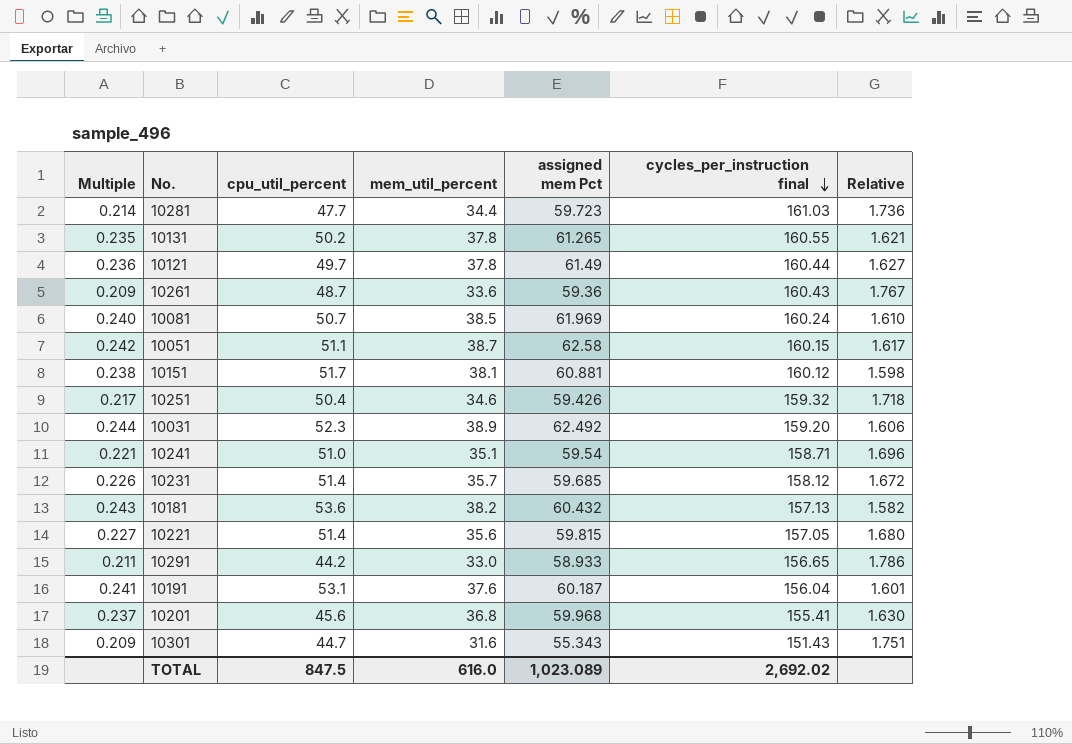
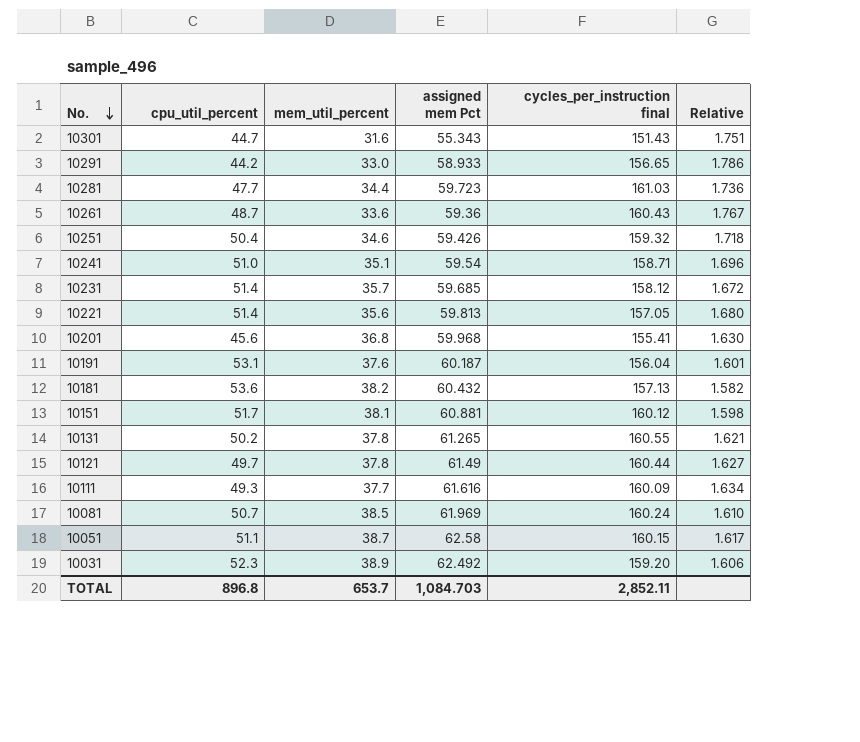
row order: cycles_per_instruction final descending -> No. descending
column Multiple | formula: [mem_util_percent] / [cycles_per_instruction final] -> none
10221 | assigned mem Pct: 59.815 -> 59.813
row 10111: none -> 49.3 | 37.7 | 61.616 | 160.09 | 1.634
TOTAL | cpu_util_percent: 847.5 -> 896.8
TOTAL | mem_util_percent: 616.0 -> 653.7
TOTAL | assigned mem Pct: 1,023.089 -> 1,084.703
TOTAL | cycles_per_instruction final: 2,692.02 -> 2,852.11

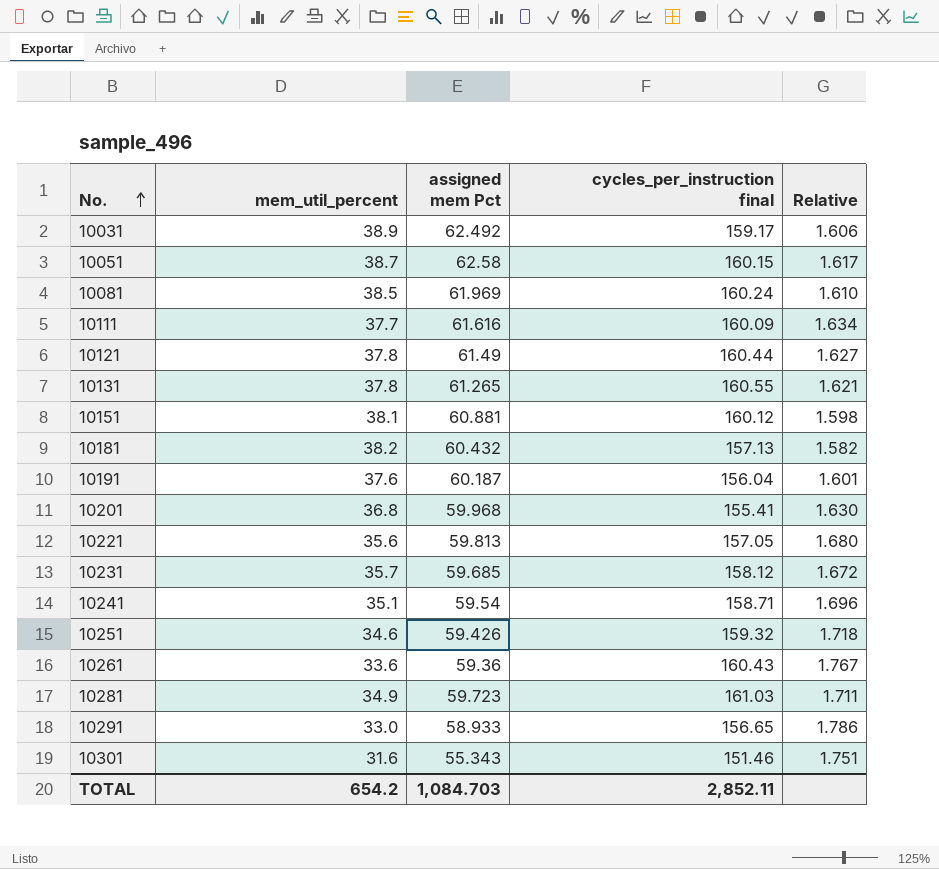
row order: No. descending -> No. ascending
column cpu_util_percent | position: 2 -> none
10031 | cycles_per_instruction final: 159.20 -> 159.17
10281 | mem_util_percent: 34.4 -> 34.9
10281 | Relative: 1.736 -> 1.711
10301 | cycles_per_instruction final: 151.43 -> 151.46
TOTAL | mem_util_percent: 653.7 -> 654.2

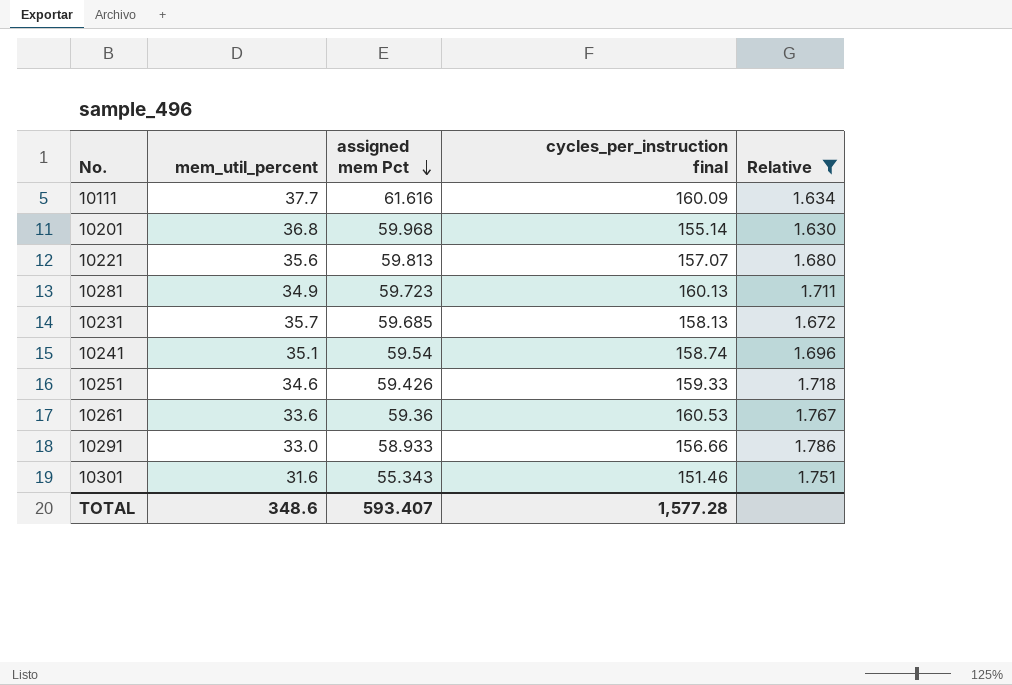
filter: none -> Relative >= 1.630
row order: No. ascending -> assigned mem Pct descending
10201 | cycles_per_instruction final: 155.41 -> 155.14
10221 | cycles_per_instruction final: 157.05 -> 157.07
10281 | cycles_per_instruction final: 161.03 -> 160.13
10231 | cycles_per_instruction final: 158.12 -> 158.13
10241 | cycles_per_instruction final: 158.71 -> 158.74
10251 | cycles_per_instruction final: 159.32 -> 159.33
10261 | cycles_per_instruction final: 160.43 -> 160.53
10291 | cycles_per_instruction final: 156.65 -> 156.66
TOTAL | mem_util_percent: 654.2 -> 348.6
TOTAL | assigned mem Pct: 1,084.703 -> 593.407
TOTAL | cycles_per_instruction final: 2,852.11 -> 1,577.28

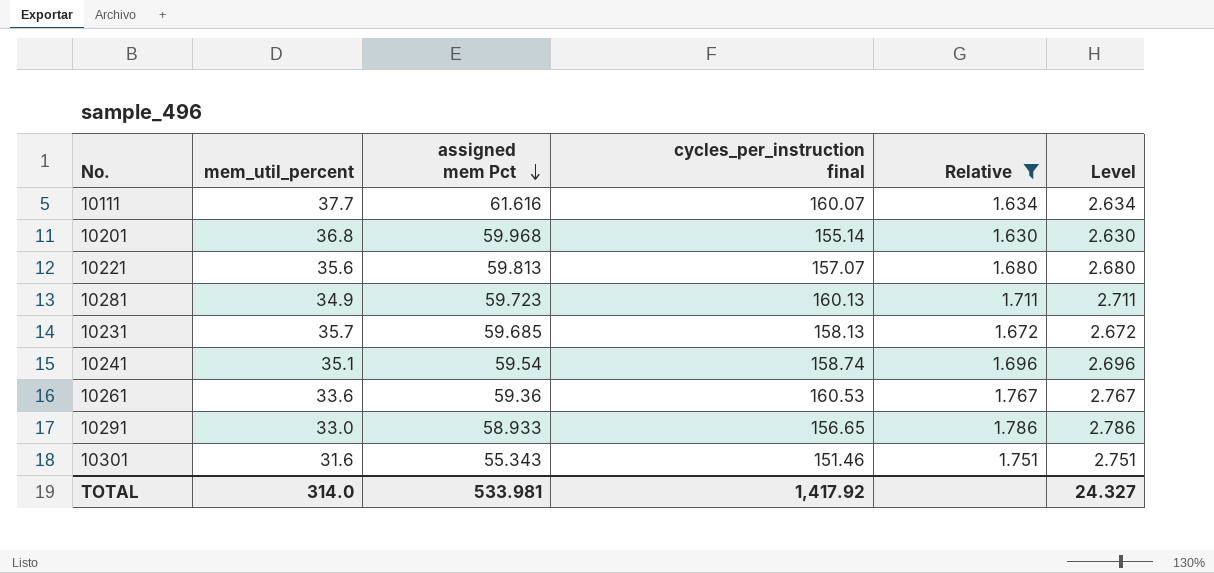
column Level | formula: none -> [Relative] + 1
row 10251: 34.6 | 59.426 | 159.33 | 1.718 -> none
10111 | cycles_per_instruction final: 160.09 -> 160.07
10291 | cycles_per_instruction final: 156.66 -> 156.65
TOTAL | mem_util_percent: 348.6 -> 314.0
TOTAL | assigned mem Pct: 593.407 -> 533.981
TOTAL | cycles_per_instruction final: 1,577.28 -> 1,417.92

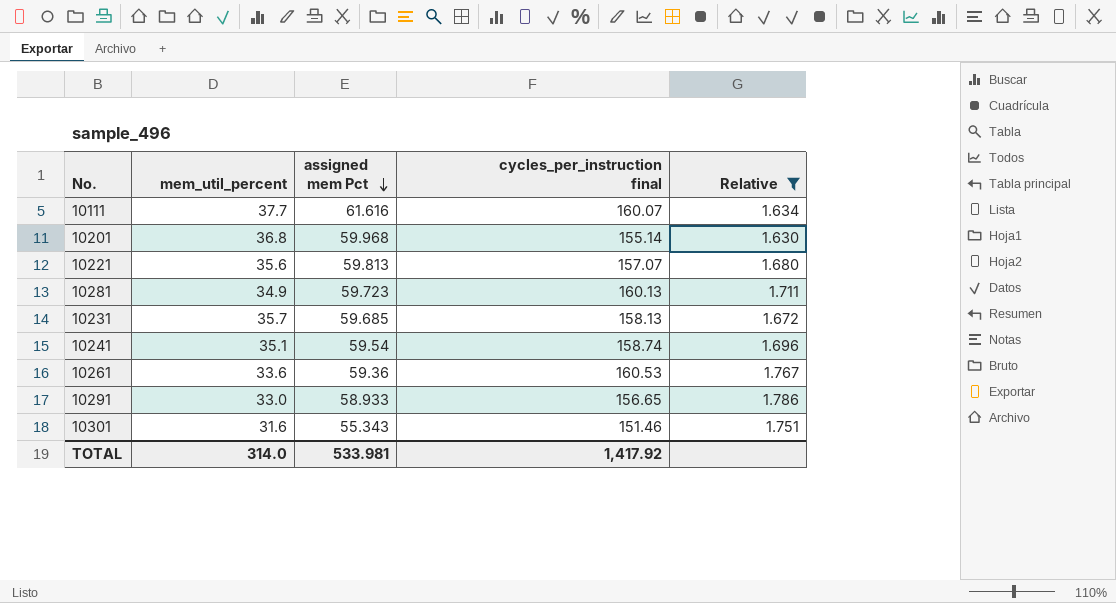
column Level | formula: [Relative] + 1 -> none

